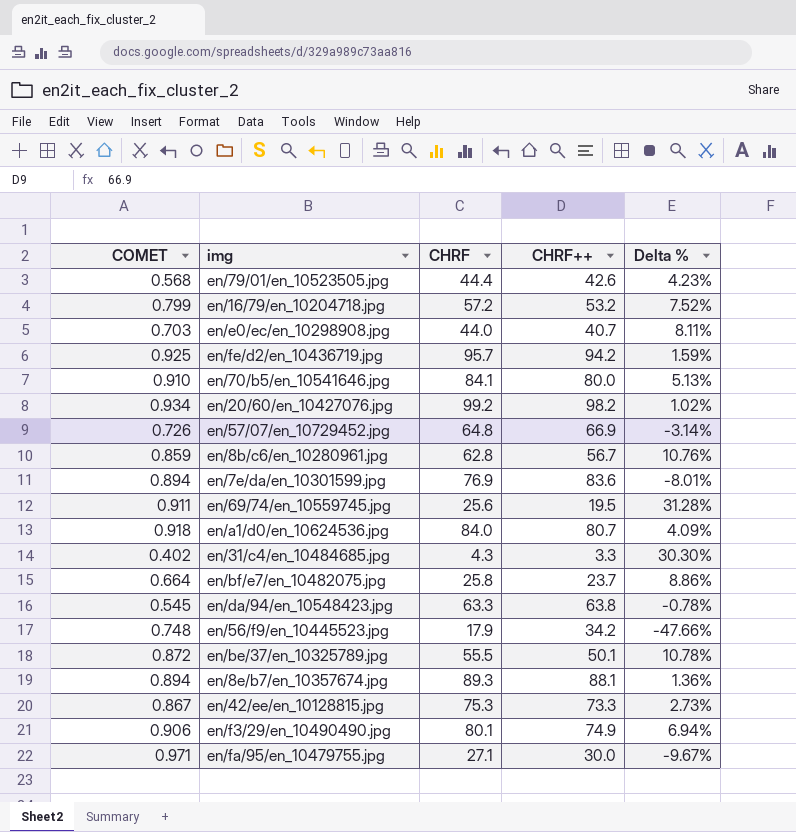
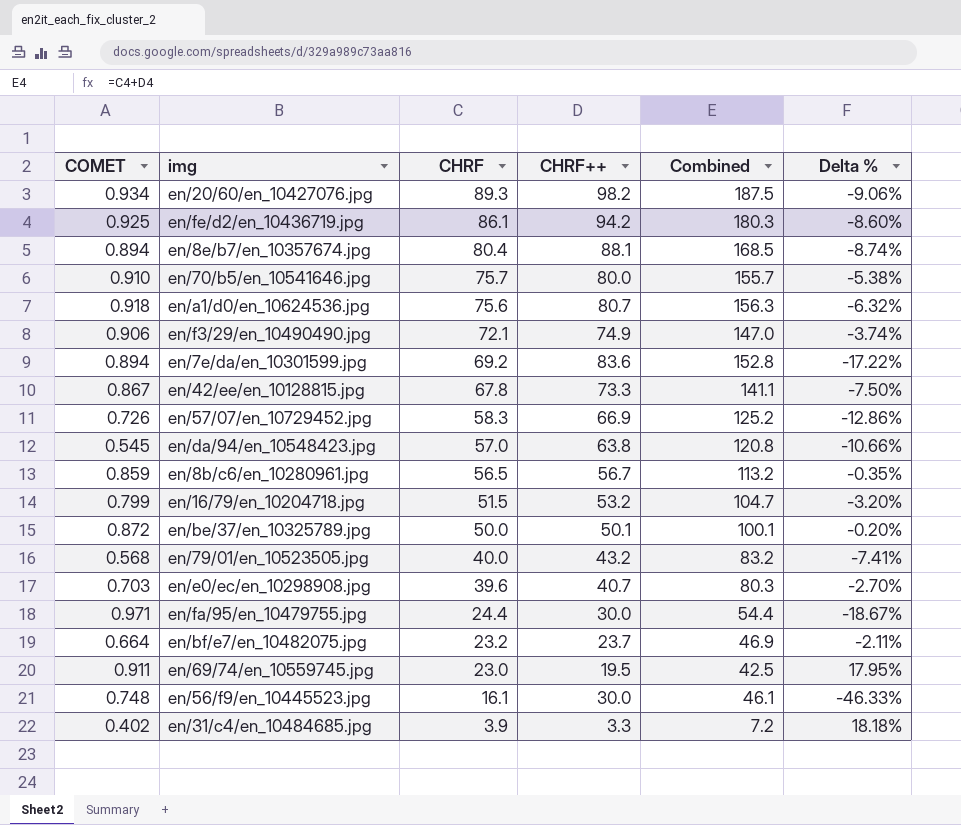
row order: none -> CHRF descending
column Combined | formula: none -> [CHRF] + [CHRF++]
en/20/60/en_10427076.jpg | CHRF: 99.2 -> 89.3
en/20/60/en_10427076.jpg | Delta %: 1.02% -> -9.06%
en/fe/d2/en_10436719.jpg | CHRF: 95.7 -> 86.1
en/fe/d2/en_10436719.jpg | Delta %: 1.59% -> -8.60%
en/8e/b7/en_10357674.jpg | CHRF: 89.3 -> 80.4
en/8e/b7/en_10357674.jpg | Delta %: 1.36% -> -8.74%
en/70/b5/en_10541646.jpg | CHRF: 84.1 -> 75.7
en/70/b5/en_10541646.jpg | Delta %: 5.13% -> -5.38%
en/a1/d0/en_10624536.jpg | CHRF: 84.0 -> 75.6
en/a1/d0/en_10624536.jpg | Delta %: 4.09% -> -6.32%
en/f3/29/en_10490490.jpg | CHRF: 80.1 -> 72.1
en/f3/29/en_10490490.jpg | Delta %: 6.94% -> -3.74%
en/7e/da/en_10301599.jpg | CHRF: 76.9 -> 69.2
en/7e/da/en_10301599.jpg | Delta %: -8.01% -> -17.22%
en/42/ee/en_10128815.jpg | CHRF: 75.3 -> 67.8
en/42/ee/en_10128815.jpg | Delta %: 2.73% -> -7.50%
en/57/07/en_10729452.jpg | CHRF: 64.8 -> 58.3
en/57/07/en_10729452.jpg | Delta %: -3.14% -> -12.86%
en/da/94/en_10548423.jpg | CHRF: 63.3 -> 57.0
en/da/94/en_10548423.jpg | Delta %: -0.78% -> -10.66%
en/8b/c6/en_10280961.jpg | CHRF: 62.8 -> 56.5
en/8b/c6/en_10280961.jpg | Delta %: 10.76% -> -0.35%
en/16/79/en_10204718.jpg | CHRF: 57.2 -> 51.5
en/16/79/en_10204718.jpg | Delta %: 7.52% -> -3.20%
en/be/37/en_10325789.jpg | CHRF: 55.5 -> 50.0
en/be/37/en_10325789.jpg | Delta %: 10.78% -> -0.20%
en/79/01/en_10523505.jpg | CHRF: 44.4 -> 40.0
en/79/01/en_10523505.jpg | CHRF++: 42.6 -> 43.2
en/79/01/en_10523505.jpg | Delta %: 4.23% -> -7.41%
en/e0/ec/en_10298908.jpg | CHRF: 44.0 -> 39.6
en/e0/ec/en_10298908.jpg | Delta %: 8.11% -> -2.70%
en/fa/95/en_10479755.jpg | CHRF: 27.1 -> 24.4
en/fa/95/en_10479755.jpg | Delta %: -9.67% -> -18.67%
en/bf/e7/en_10482075.jpg | CHRF: 25.8 -> 23.2
en/bf/e7/en_10482075.jpg | Delta %: 8.86% -> -2.11%
en/69/74/en_10559745.jpg | CHRF: 25.6 -> 23.0
en/69/74/en_10559745.jpg | Delta %: 31.28% -> 17.95%
en/56/f9/en_10445523.jpg | CHRF: 17.9 -> 16.1
en/56/f9/en_10445523.jpg | CHRF++: 34.2 -> 30.0
en/56/f9/en_10445523.jpg | Delta %: -47.66% -> -46.33%
en/31/c4/en_10484685.jpg | CHRF: 4.3 -> 3.9
en/31/c4/en_10484685.jpg | Delta %: 30.30% -> 18.18%

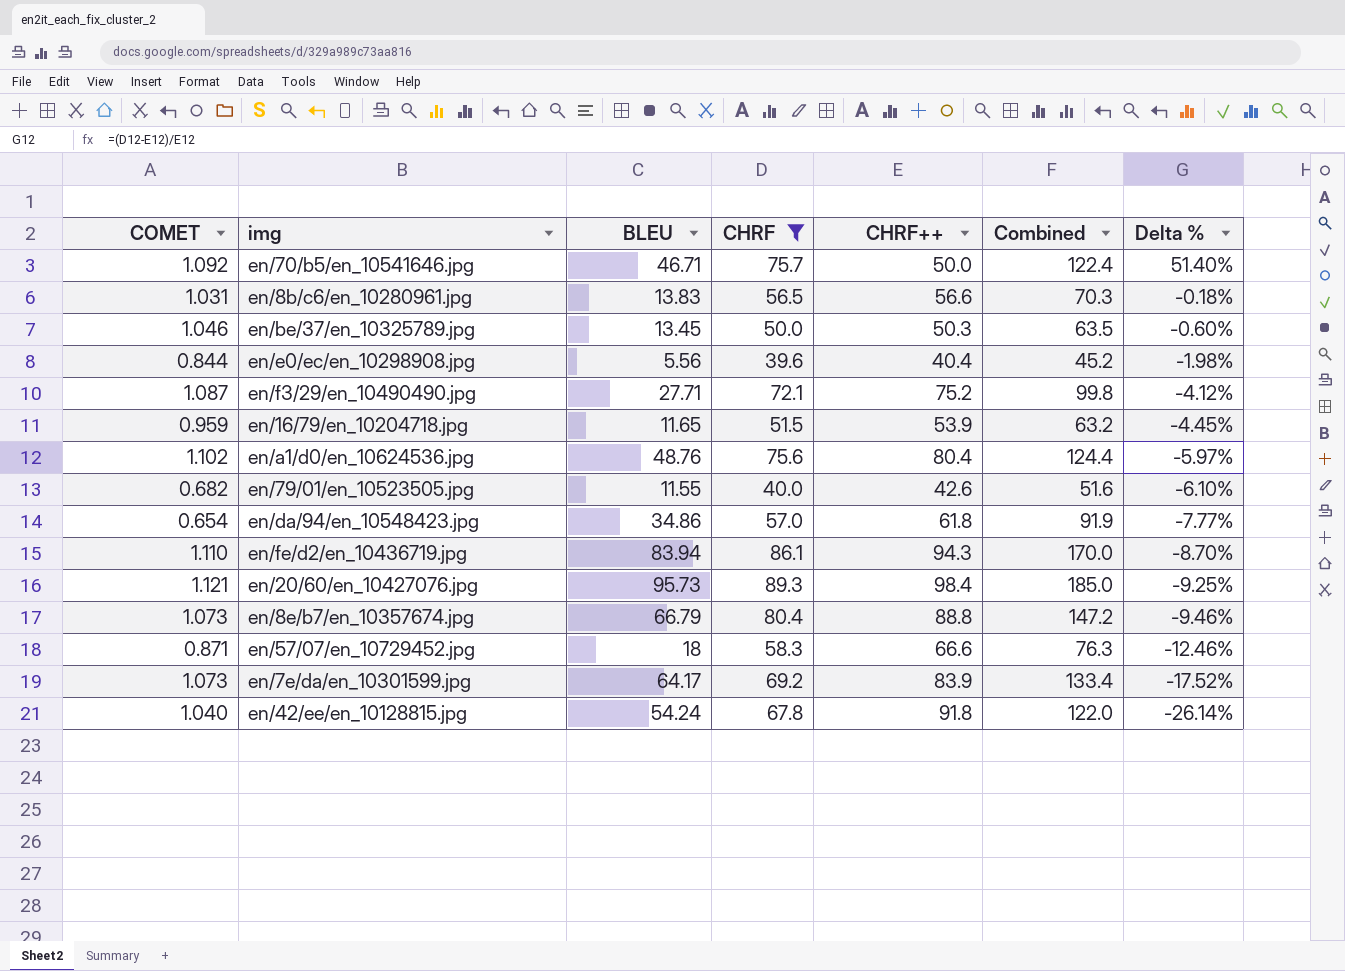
filter: none -> CHRF >= 39.6
row order: CHRF descending -> Delta % descending
column BLEU | position: none -> 3
column Combined | formula: [CHRF] + [CHRF++] -> [BLEU] + [CHRF]
en/70/b5/en_10541646.jpg | COMET: 0.910 -> 1.092
en/70/b5/en_10541646.jpg | CHRF++: 80.0 -> 50.0
en/70/b5/en_10541646.jpg | Delta %: -5.38% -> 51.40%
en/8b/c6/en_10280961.jpg | COMET: 0.859 -> 1.031
en/8b/c6/en_10280961.jpg | CHRF++: 56.7 -> 56.6
en/8b/c6/en_10280961.jpg | Delta %: -0.35% -> -0.18%
en/be/37/en_10325789.jpg | COMET: 0.872 -> 1.046
en/be/37/en_10325789.jpg | CHRF++: 50.1 -> 50.3
en/be/37/en_10325789.jpg | Delta %: -0.20% -> -0.60%
en/e0/ec/en_10298908.jpg | COMET: 0.703 -> 0.844
en/e0/ec/en_10298908.jpg | CHRF++: 40.7 -> 40.4
en/e0/ec/en_10298908.jpg | Delta %: -2.70% -> -1.98%
en/f3/29/en_10490490.jpg | COMET: 0.906 -> 1.087
en/f3/29/en_10490490.jpg | CHRF++: 74.9 -> 75.2
en/f3/29/en_10490490.jpg | Delta %: -3.74% -> -4.12%
en/16/79/en_10204718.jpg | COMET: 0.799 -> 0.959
en/16/79/en_10204718.jpg | CHRF++: 53.2 -> 53.9
en/16/79/en_10204718.jpg | Delta %: -3.20% -> -4.45%
en/a1/d0/en_10624536.jpg | COMET: 0.918 -> 1.102
en/a1/d0/en_10624536.jpg | CHRF++: 80.7 -> 80.4
en/a1/d0/en_10624536.jpg | Delta %: -6.32% -> -5.97%
en/79/01/en_10523505.jpg | COMET: 0.568 -> 0.682
en/79/01/en_10523505.jpg | CHRF++: 43.2 -> 42.6
en/79/01/en_10523505.jpg | Delta %: -7.41% -> -6.10%
en/da/94/en_10548423.jpg | COMET: 0.545 -> 0.654
en/da/94/en_10548423.jpg | CHRF++: 63.8 -> 61.8
en/da/94/en_10548423.jpg | Delta %: -10.66% -> -7.77%
en/fe/d2/en_10436719.jpg | COMET: 0.925 -> 1.110
en/fe/d2/en_10436719.jpg | CHRF++: 94.2 -> 94.3
en/fe/d2/en_10436719.jpg | Delta %: -8.60% -> -8.70%
en/20/60/en_10427076.jpg | COMET: 0.934 -> 1.121
en/20/60/en_10427076.jpg | CHRF++: 98.2 -> 98.4
en/20/60/en_10427076.jpg | Delta %: -9.06% -> -9.25%
en/8e/b7/en_10357674.jpg | COMET: 0.894 -> 1.073
en/8e/b7/en_10357674.jpg | CHRF++: 88.1 -> 88.8
en/8e/b7/en_10357674.jpg | Delta %: -8.74% -> -9.46%
en/57/07/en_10729452.jpg | COMET: 0.726 -> 0.871
en/57/07/en_10729452.jpg | CHRF++: 66.9 -> 66.6
en/57/07/en_10729452.jpg | Delta %: -12.86% -> -12.46%
en/7e/da/en_10301599.jpg | COMET: 0.894 -> 1.073
en/7e/da/en_10301599.jpg | CHRF++: 83.6 -> 83.9
en/7e/da/en_10301599.jpg | Delta %: -17.22% -> -17.52%
en/42/ee/en_10128815.jpg | COMET: 0.867 -> 1.040
en/42/ee/en_10128815.jpg | CHRF++: 73.3 -> 91.8
en/42/ee/en_10128815.jpg | Delta %: -7.50% -> -26.14%

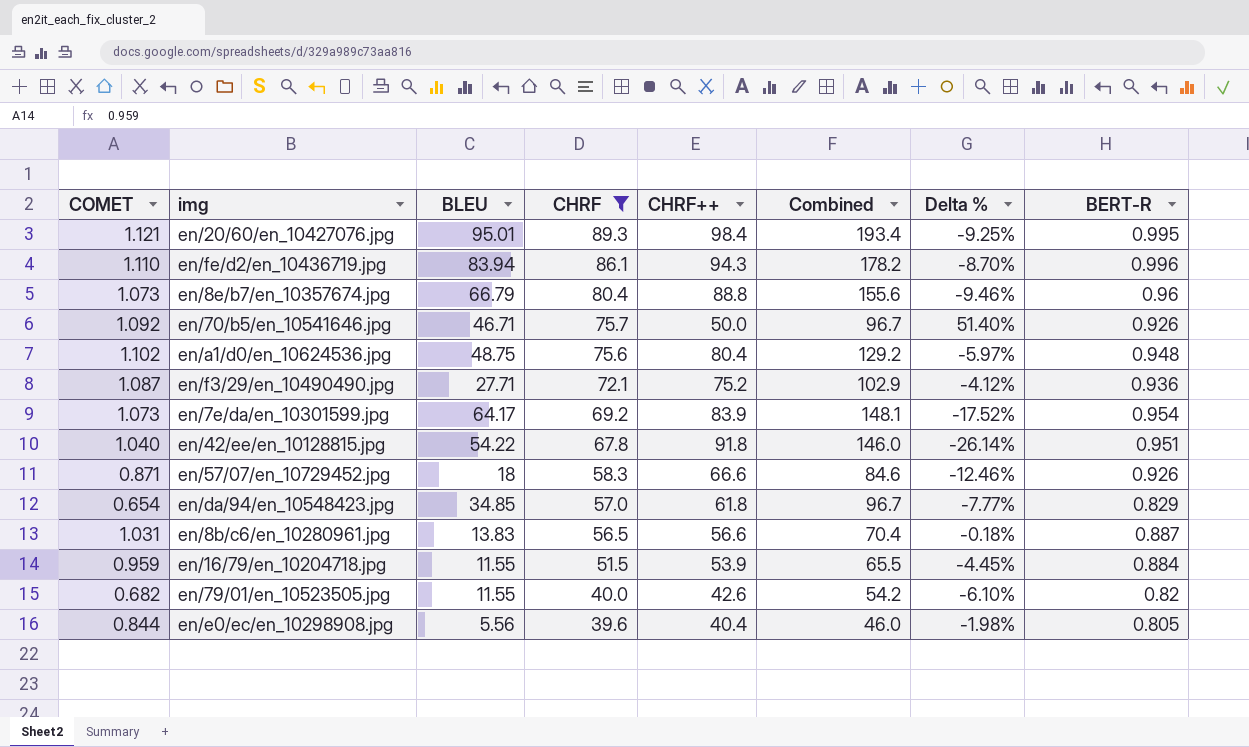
row order: Delta % descending -> CHRF descending
column Combined | formula: [BLEU] + [CHRF] -> [BLEU] + [CHRF++]
column BERT-R | position: none -> 8
row en/be/37/en_10325789.jpg: 1.046 | 13.45 | 50.0 | 50.3 | 63.5 | -0.60% -> none
en/20/60/en_10427076.jpg | BLEU: 95.73 -> 95.01
en/a1/d0/en_10624536.jpg | BLEU: 48.76 -> 48.75
en/42/ee/en_10128815.jpg | BLEU: 54.24 -> 54.22
en/da/94/en_10548423.jpg | BLEU: 34.86 -> 34.85
en/16/79/en_10204718.jpg | BLEU: 11.65 -> 11.55

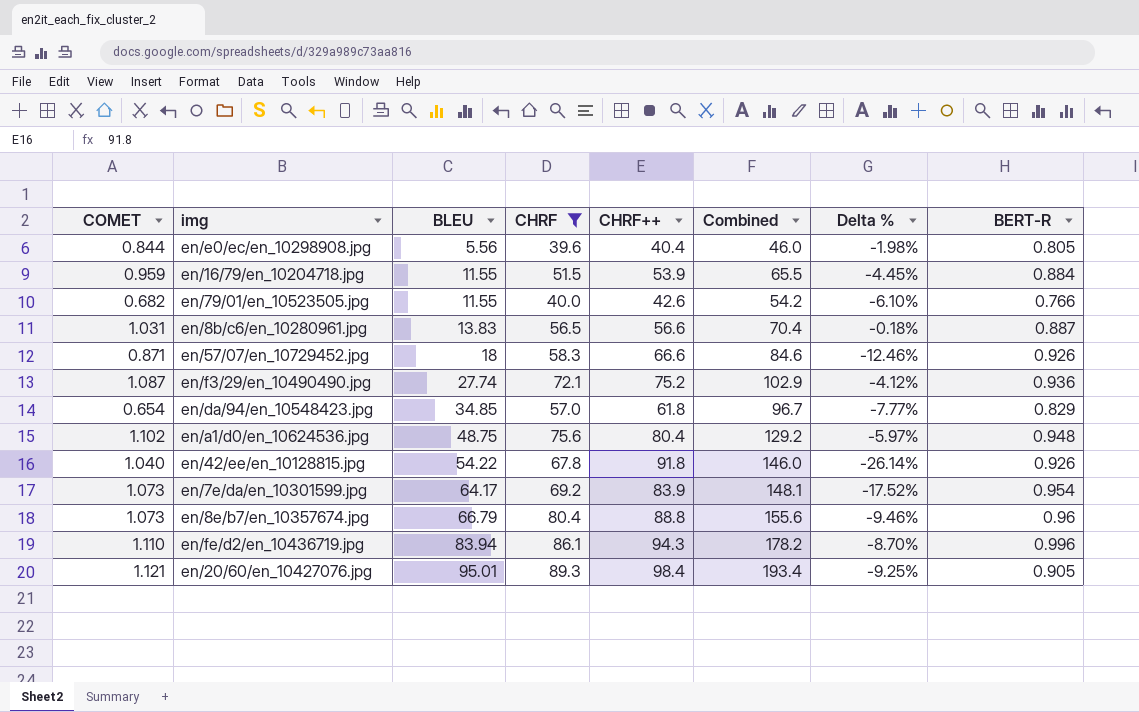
row order: CHRF descending -> BLEU ascending
row en/70/b5/en_10541646.jpg: 1.092 | 46.71 | 75.7 | 50.0 | 96.7 | 51.40% | 0.926 -> none
en/79/01/en_10523505.jpg | BERT-R: 0.82 -> 0.766
en/f3/29/en_10490490.jpg | BLEU: 27.71 -> 27.74
en/42/ee/en_10128815.jpg | BERT-R: 0.951 -> 0.926
en/20/60/en_10427076.jpg | BERT-R: 0.995 -> 0.905

